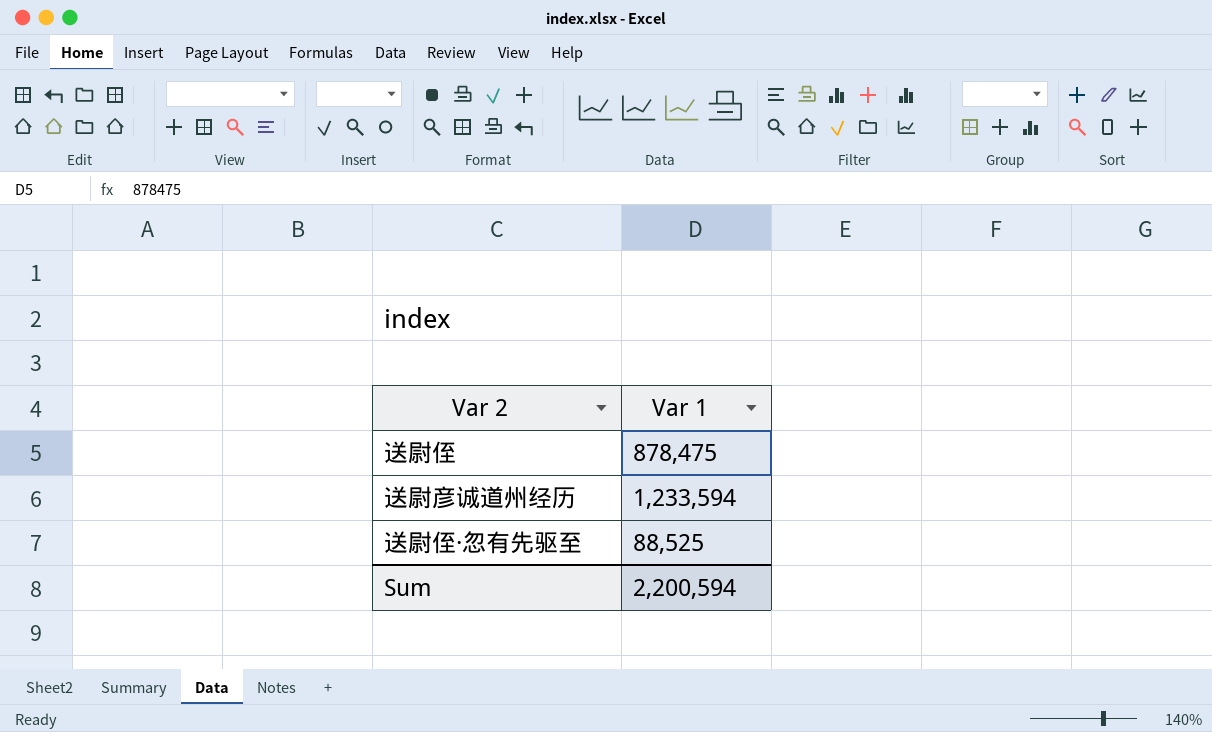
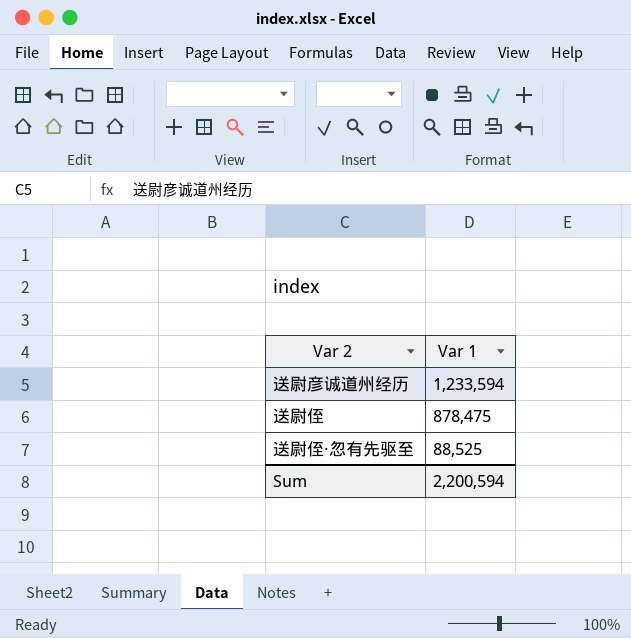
row order: none -> Var 1 descending

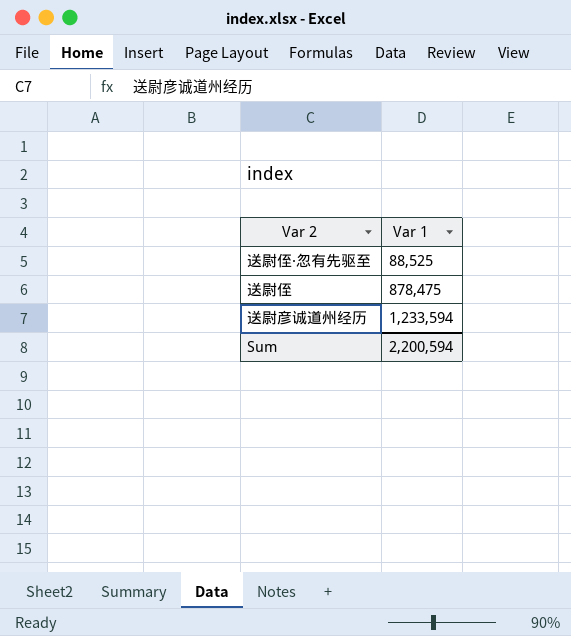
row order: Var 1 descending -> Var 1 ascending

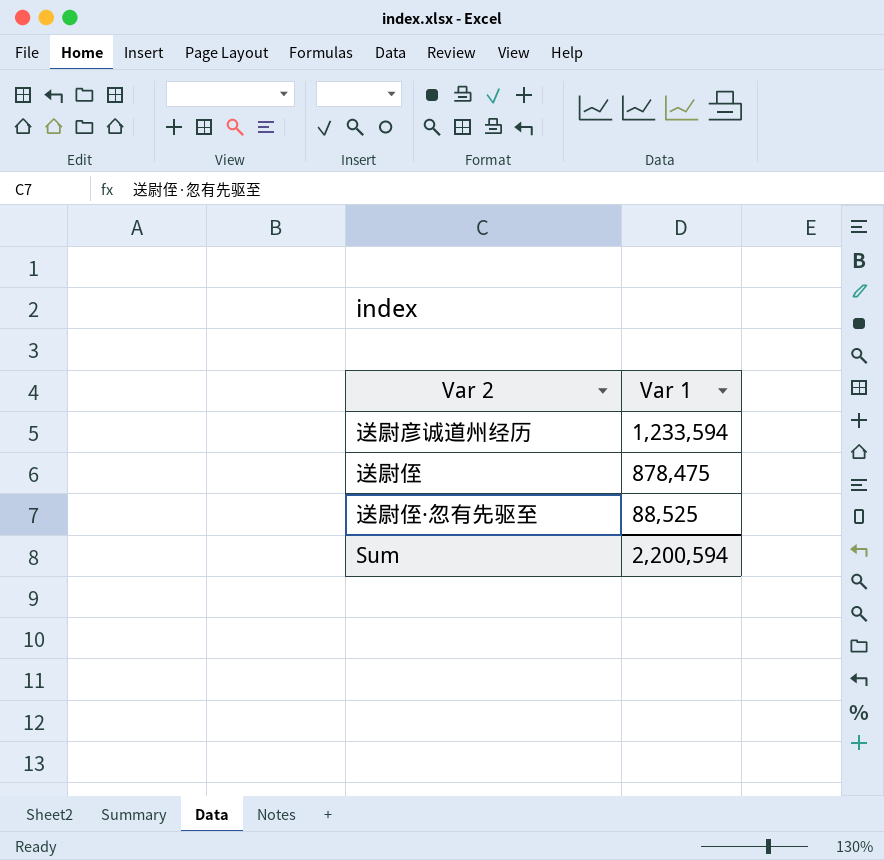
row order: Var 1 ascending -> Var 1 descending

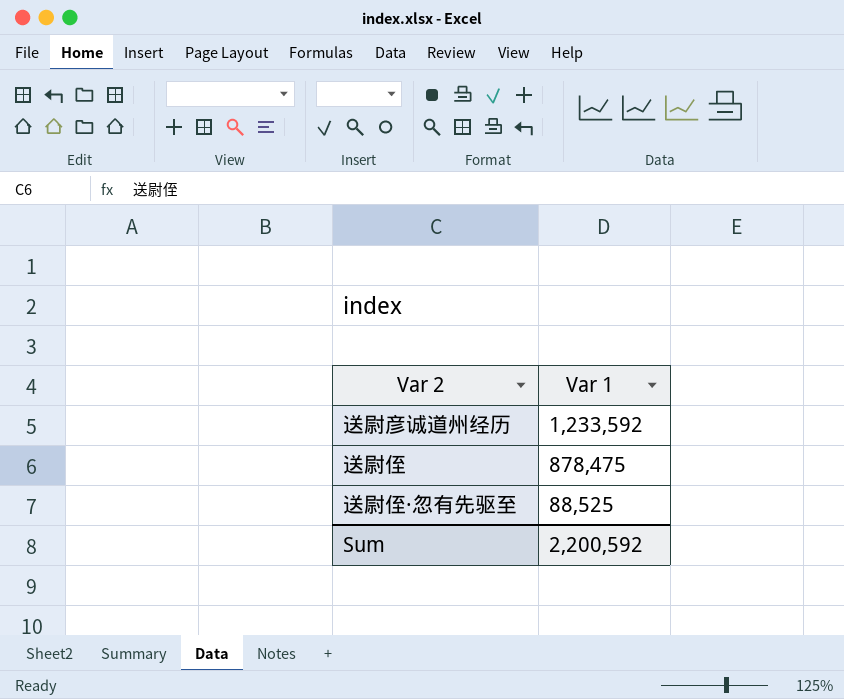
送尉彦诚道州经历 | Var 1: 1,233,594 -> 1,233,592
Sum | Var 1: 2,200,594 -> 2,200,592

